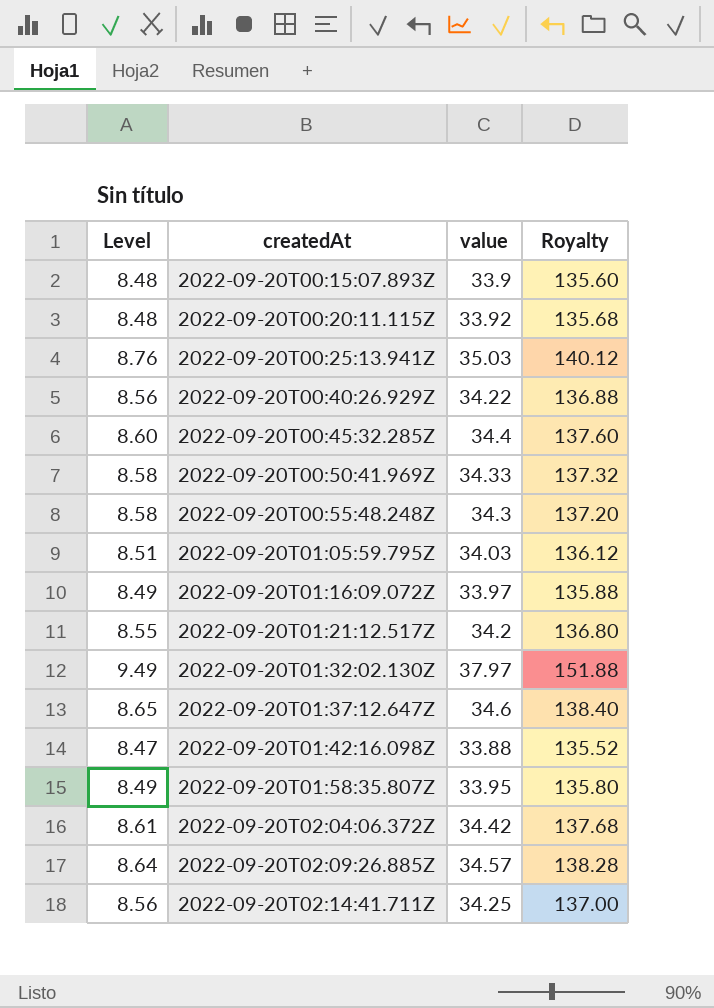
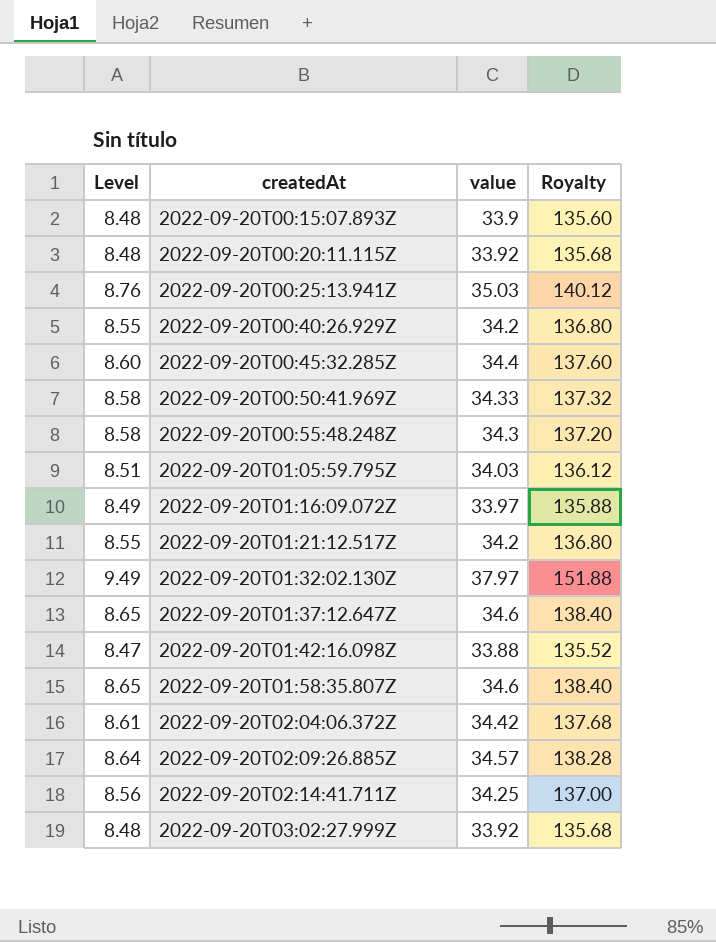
2022-09-20T00:40:26.929Z | Level: 8.56 -> 8.55
2022-09-20T00:40:26.929Z | value: 34.22 -> 34.2
2022-09-20T00:40:26.929Z | Royalty: 136.88 -> 136.80
2022-09-20T01:58:35.807Z | Level: 8.49 -> 8.65
2022-09-20T01:58:35.807Z | value: 33.95 -> 34.6
2022-09-20T01:58:35.807Z | Royalty: 135.80 -> 138.40
row 2022-09-20T03:02:27.999Z: none -> 8.48 | 33.92 | 135.68

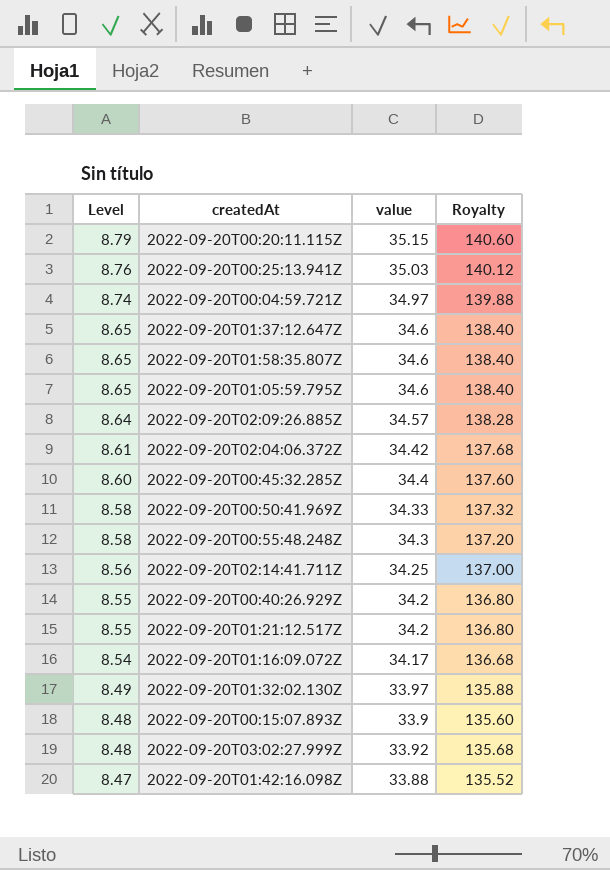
row order: createdAt ascending -> Level descending
2022-09-20T00:20:11.115Z | Level: 8.48 -> 8.79
2022-09-20T00:20:11.115Z | value: 33.92 -> 35.15
2022-09-20T00:20:11.115Z | Royalty: 135.68 -> 140.60
row 2022-09-20T00:04:59.721Z: none -> 8.74 | 34.97 | 139.88
2022-09-20T01:05:59.795Z | Level: 8.51 -> 8.65
2022-09-20T01:05:59.795Z | value: 34.03 -> 34.6
2022-09-20T01:05:59.795Z | Royalty: 136.12 -> 138.40
2022-09-20T01:16:09.072Z | Level: 8.49 -> 8.54
2022-09-20T01:16:09.072Z | value: 33.97 -> 34.17
2022-09-20T01:16:09.072Z | Royalty: 135.88 -> 136.68
2022-09-20T01:32:02.130Z | Level: 9.49 -> 8.49
2022-09-20T01:32:02.130Z | value: 37.97 -> 33.97
2022-09-20T01:32:02.130Z | Royalty: 151.88 -> 135.88

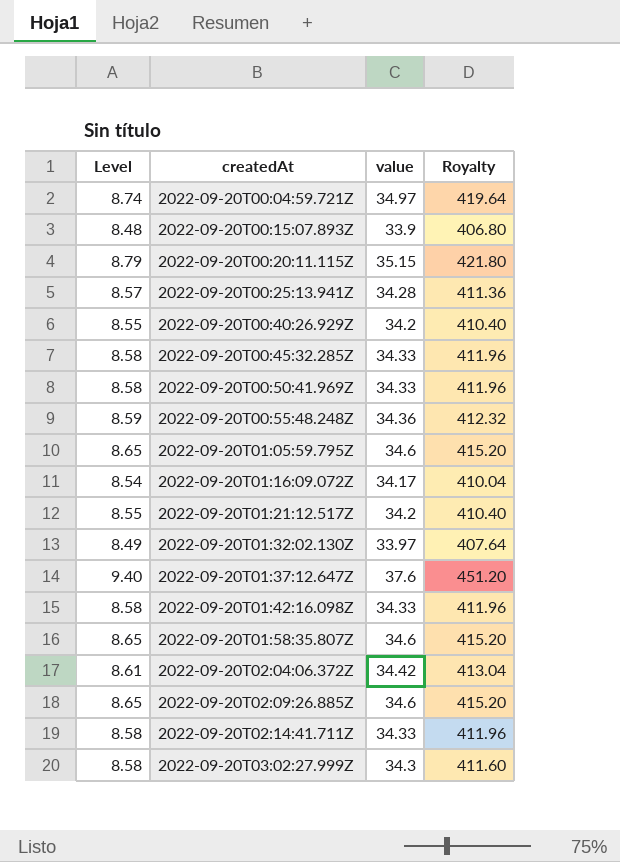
row order: Level descending -> createdAt ascending
column Royalty | formula: [value] * 4 -> [value] * 12
2022-09-20T00:25:13.941Z | Level: 8.76 -> 8.57
2022-09-20T00:25:13.941Z | value: 35.03 -> 34.28
2022-09-20T00:45:32.285Z | Level: 8.60 -> 8.58
2022-09-20T00:45:32.285Z | value: 34.4 -> 34.33
2022-09-20T00:55:48.248Z | Level: 8.58 -> 8.59
2022-09-20T00:55:48.248Z | value: 34.3 -> 34.36
2022-09-20T01:37:12.647Z | Level: 8.65 -> 9.40
2022-09-20T01:37:12.647Z | value: 34.6 -> 37.6
2022-09-20T01:42:16.098Z | Level: 8.47 -> 8.58
2022-09-20T01:42:16.098Z | value: 33.88 -> 34.33
2022-09-20T02:09:26.885Z | Level: 8.64 -> 8.65
2022-09-20T02:09:26.885Z | value: 34.57 -> 34.6
2022-09-20T02:14:41.711Z | Level: 8.56 -> 8.58
2022-09-20T02:14:41.711Z | value: 34.25 -> 34.33
2022-09-20T03:02:27.999Z | Level: 8.48 -> 8.58
2022-09-20T03:02:27.999Z | value: 33.92 -> 34.3

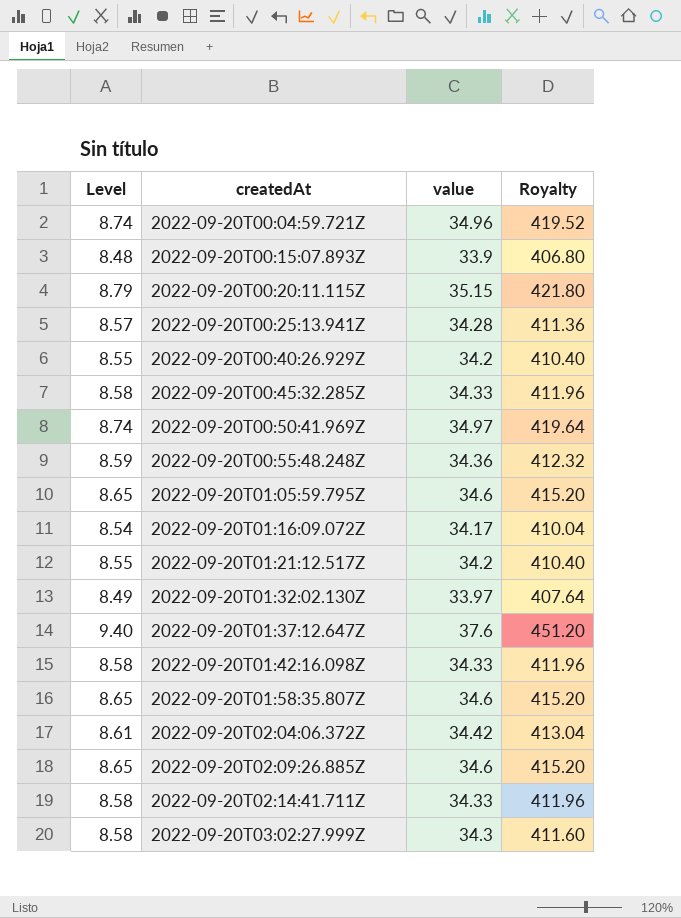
2022-09-20T00:04:59.721Z | value: 34.97 -> 34.96
2022-09-20T00:04:59.721Z | Royalty: 419.64 -> 419.52
2022-09-20T00:50:41.969Z | Level: 8.58 -> 8.74
2022-09-20T00:50:41.969Z | value: 34.33 -> 34.97
2022-09-20T00:50:41.969Z | Royalty: 411.96 -> 419.64

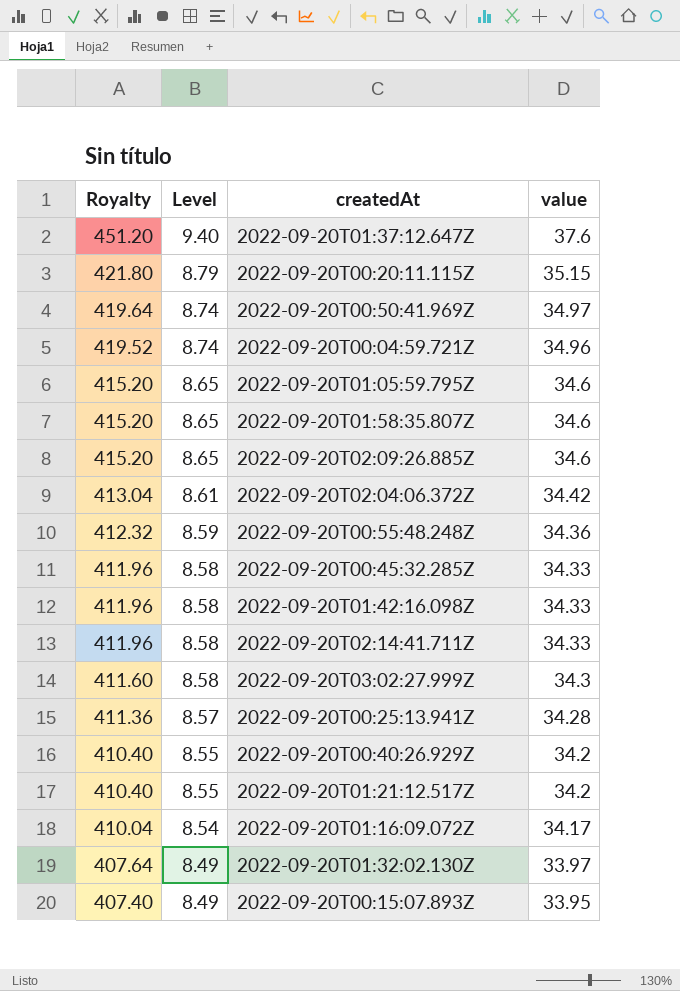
row order: createdAt ascending -> Royalty descending
column Royalty | position: 4 -> 1
2022-09-20T00:15:07.893Z | Royalty: 406.80 -> 407.40
2022-09-20T00:15:07.893Z | Level: 8.48 -> 8.49
2022-09-20T00:15:07.893Z | value: 33.9 -> 33.95

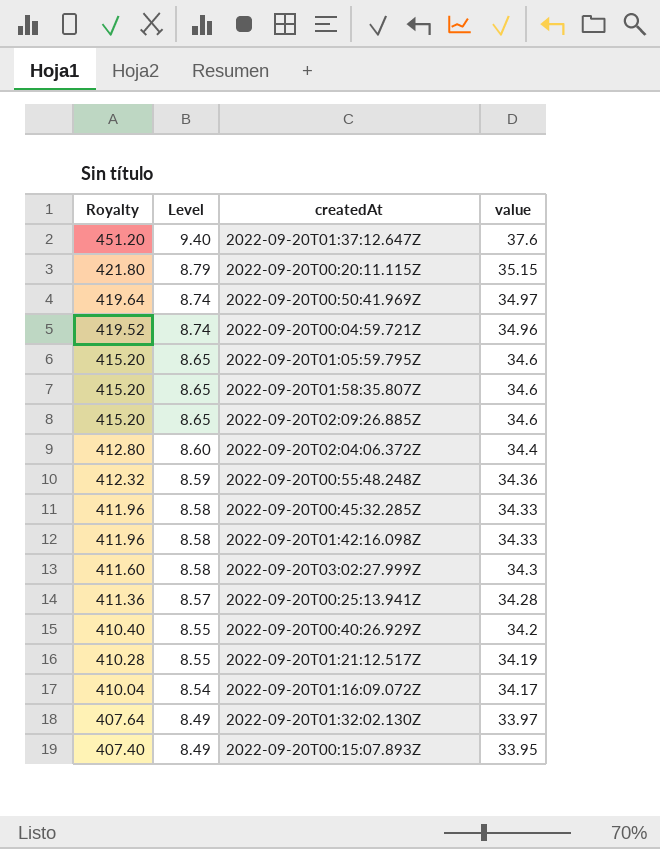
row 2022-09-20T02:14:41.711Z: 411.96 | 8.58 | 34.33 -> none
2022-09-20T02:04:06.372Z | Royalty: 413.04 -> 412.80
2022-09-20T02:04:06.372Z | Level: 8.61 -> 8.60
2022-09-20T02:04:06.372Z | value: 34.42 -> 34.4
2022-09-20T01:21:12.517Z | Royalty: 410.40 -> 410.28
2022-09-20T01:21:12.517Z | value: 34.2 -> 34.19

